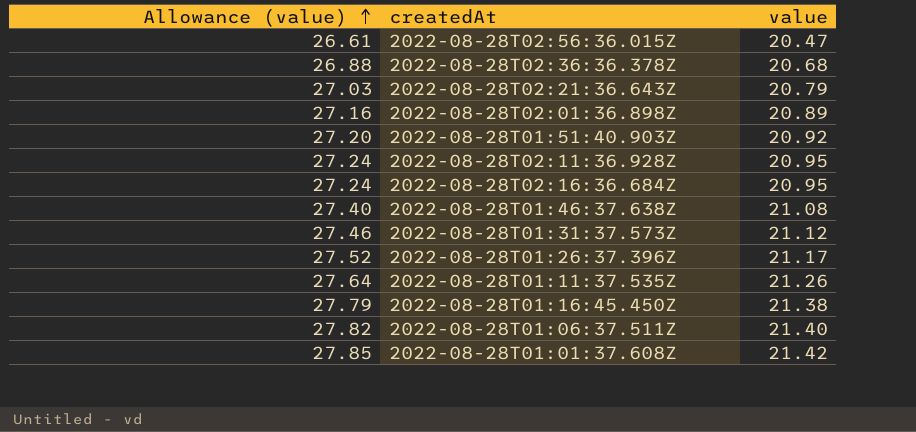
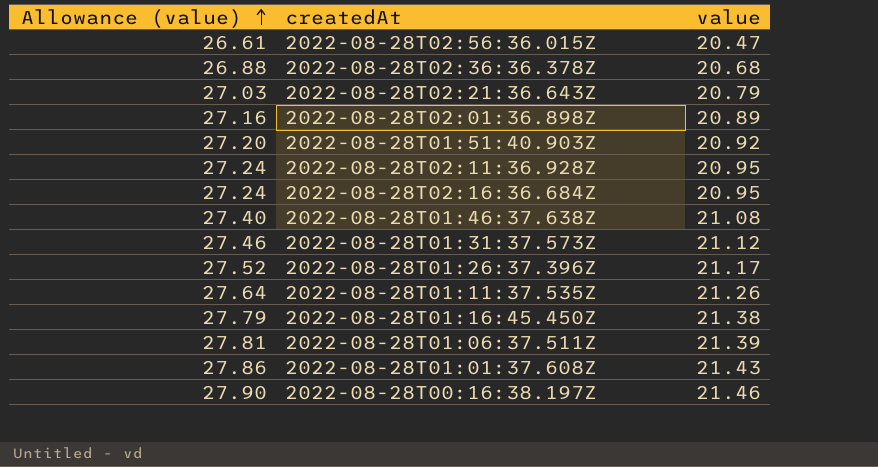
2022-08-28T01:06:37.511Z | Allowance (value): 27.82 -> 27.81
2022-08-28T01:06:37.511Z | value: 21.40 -> 21.39
2022-08-28T01:01:37.608Z | Allowance (value): 27.85 -> 27.86
2022-08-28T01:01:37.608Z | value: 21.42 -> 21.43
row 2022-08-28T00:16:38.197Z: none -> 27.90 | 21.46

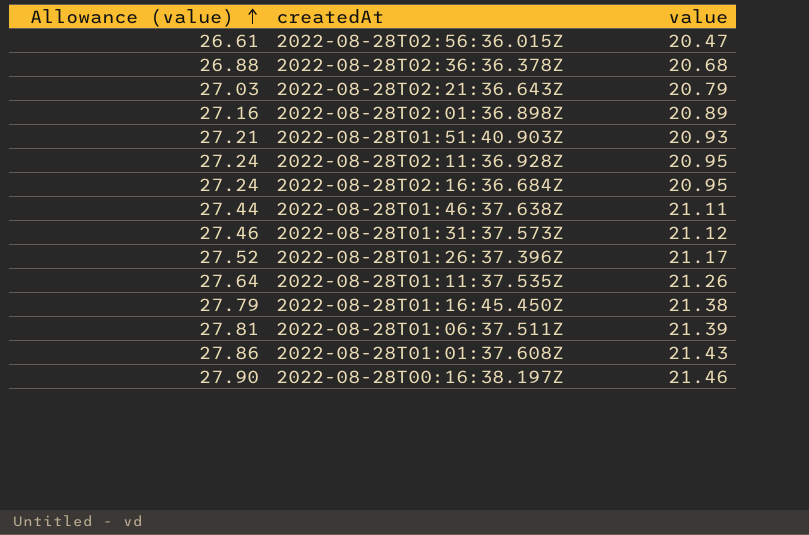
2022-08-28T01:51:40.903Z | Allowance (value): 27.20 -> 27.21
2022-08-28T01:51:40.903Z | value: 20.92 -> 20.93
2022-08-28T01:46:37.638Z | Allowance (value): 27.40 -> 27.44
2022-08-28T01:46:37.638Z | value: 21.08 -> 21.11

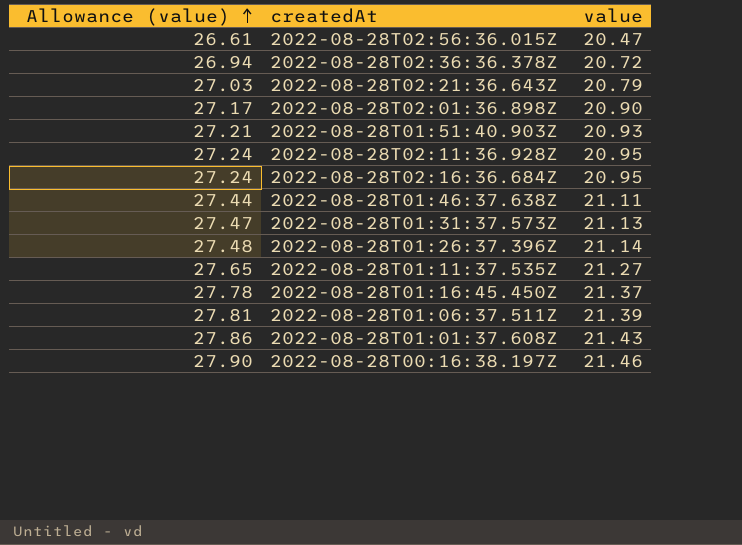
2022-08-28T02:36:36.378Z | Allowance (value): 26.88 -> 26.94
2022-08-28T02:36:36.378Z | value: 20.68 -> 20.72
2022-08-28T02:01:36.898Z | Allowance (value): 27.16 -> 27.17
2022-08-28T02:01:36.898Z | value: 20.89 -> 20.90
2022-08-28T01:31:37.573Z | Allowance (value): 27.46 -> 27.47
2022-08-28T01:31:37.573Z | value: 21.12 -> 21.13
2022-08-28T01:26:37.396Z | Allowance (value): 27.52 -> 27.48
2022-08-28T01:26:37.396Z | value: 21.17 -> 21.14
2022-08-28T01:11:37.535Z | Allowance (value): 27.64 -> 27.65
2022-08-28T01:11:37.535Z | value: 21.26 -> 21.27
2022-08-28T01:16:45.450Z | Allowance (value): 27.79 -> 27.78
2022-08-28T01:16:45.450Z | value: 21.38 -> 21.37

